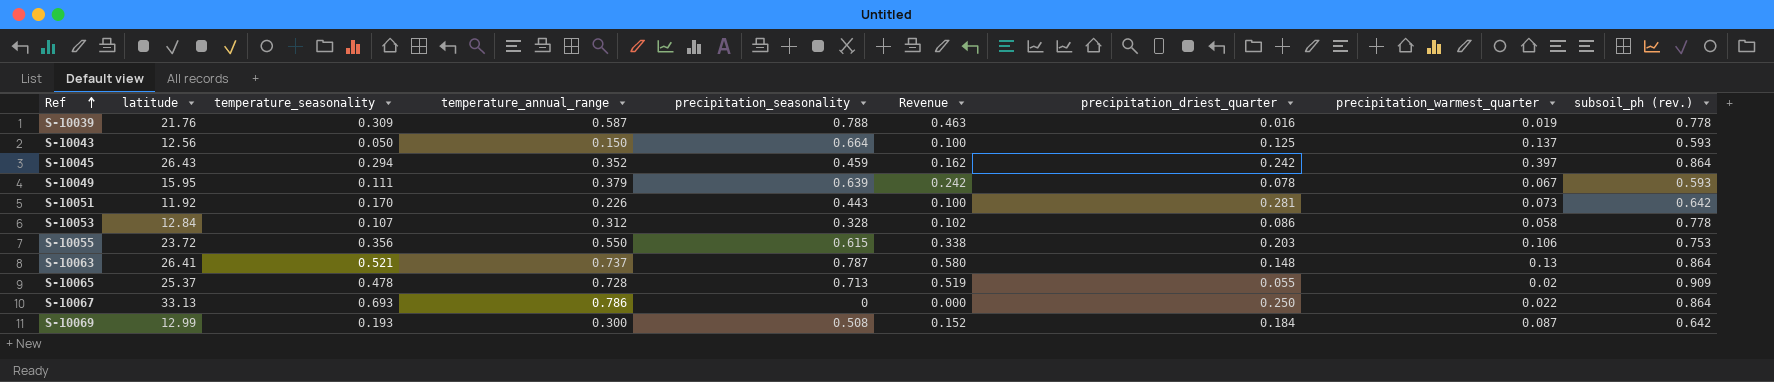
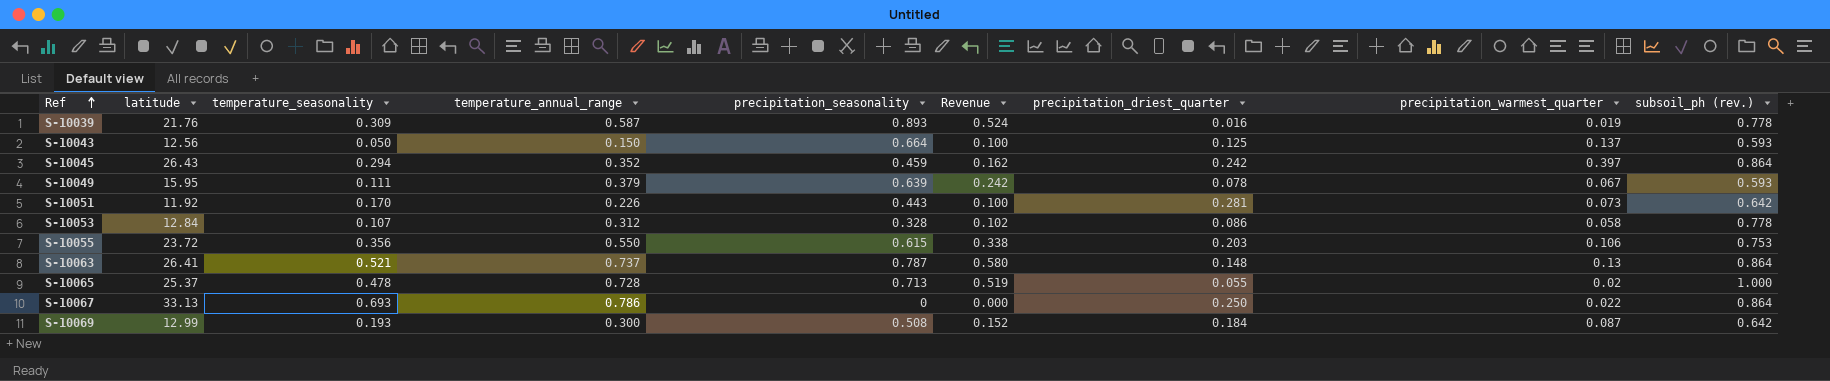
S-10039 | precipitation_seasonality: 0.788 -> 0.893
S-10039 | Revenue: 0.463 -> 0.524
S-10065 | subsoil_ph (rev.): 0.909 -> 1.000

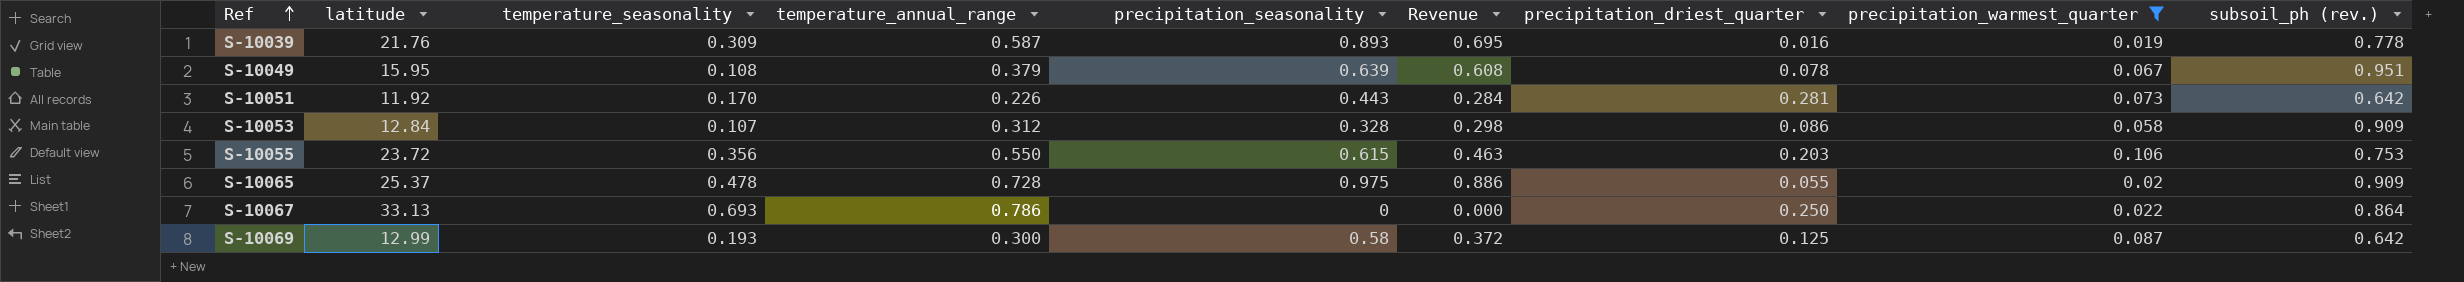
filter: none -> precipitation_warmest_quarter <= 0.106
column Revenue | formula: [temperature_annual_range] * [precipitation_seasonality] -> [precipitation_seasonality] * [subsoil_ph (rev.)]
S-10049 | temperature_seasonality: 0.111 -> 0.108
S-10049 | subsoil_ph (rev.): 0.593 -> 0.951
S-10053 | subsoil_ph (rev.): 0.778 -> 0.909
S-10065 | precipitation_seasonality: 0.713 -> 0.975
S-10065 | subsoil_ph (rev.): 1.000 -> 0.909
S-10069 | precipitation_seasonality: 0.508 -> 0.58
S-10069 | precipitation_driest_quarter: 0.184 -> 0.125

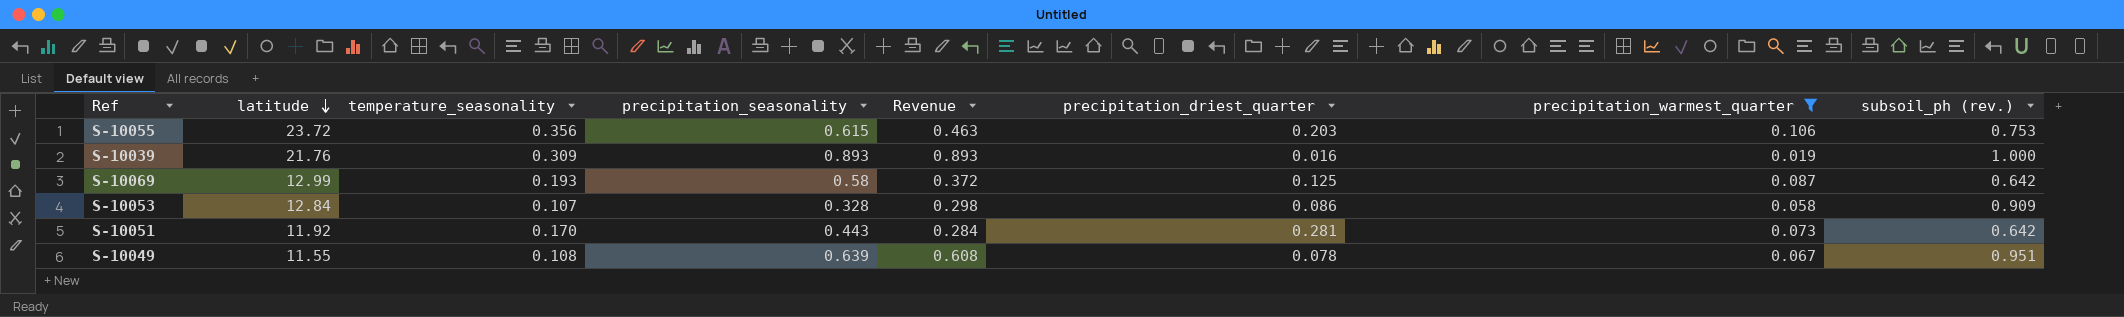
row order: Ref ascending -> latitude descending
column temperature_annual_range | position: 4 -> none
row S-10065: 25.37 | 0.478 | 0.728 | 0.975 | 0.886 | 0.055 | 0.02 | 0.909 -> none
row S-10067: 33.13 | 0.693 | 0.786 | 0 | 0.000 | 0.250 | 0.022 | 0.864 -> none
S-10039 | Revenue: 0.695 -> 0.893
S-10039 | subsoil_ph (rev.): 0.778 -> 1.000
S-10049 | latitude: 15.95 -> 11.55

